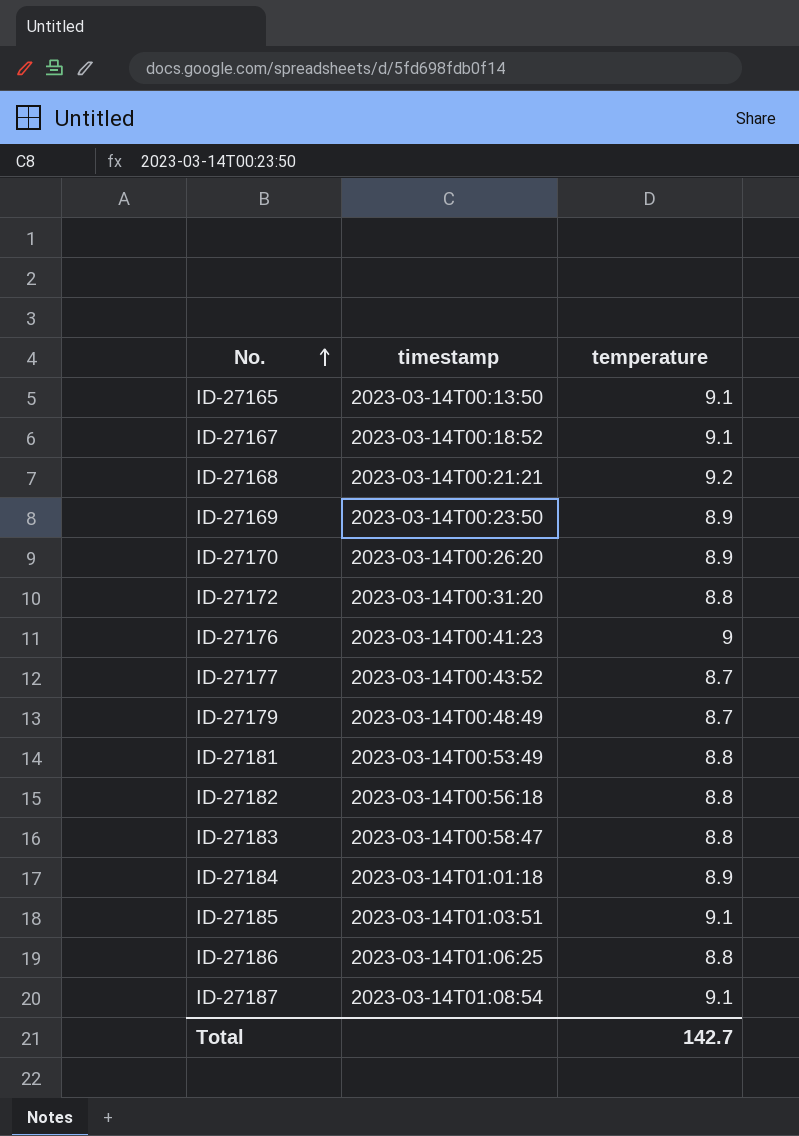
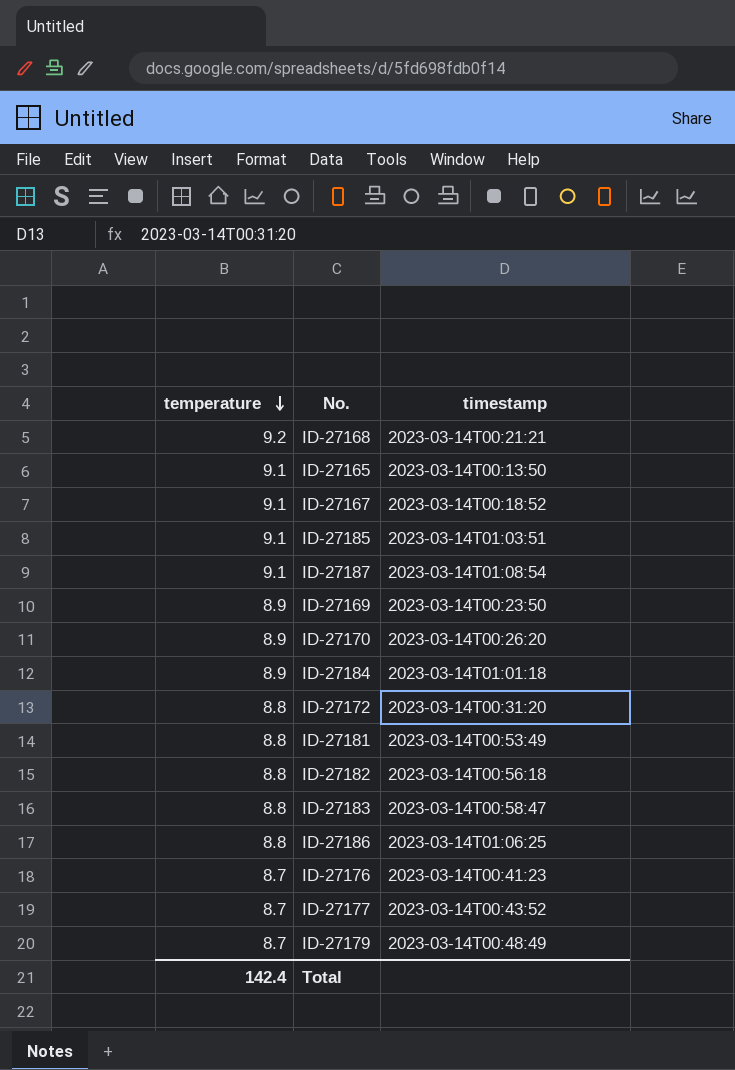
row order: No. ascending -> temperature descending
column temperature | position: 3 -> 1
ID-27176 | temperature: 9 -> 8.7
Total | temperature: 142.7 -> 142.4

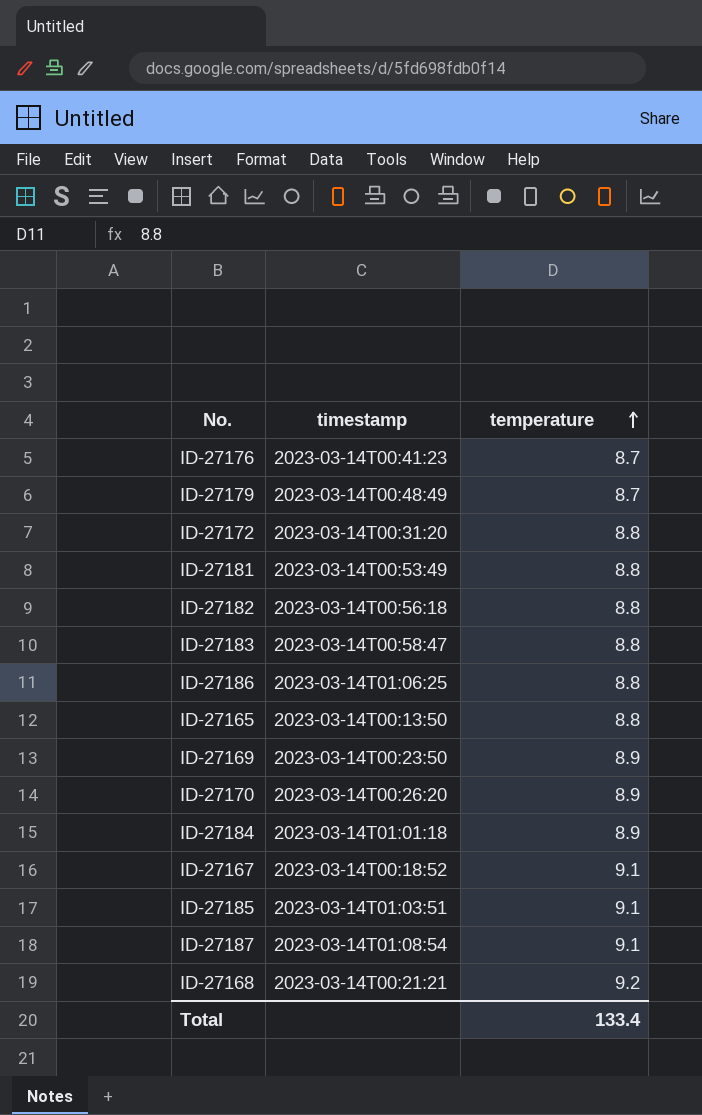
row order: temperature descending -> temperature ascending
column temperature | position: 1 -> 3
row ID-27177: 8.7 | 2023-03-14T00:43:52 -> none
ID-27165 | temperature: 9.1 -> 8.8
Total | temperature: 142.4 -> 133.4

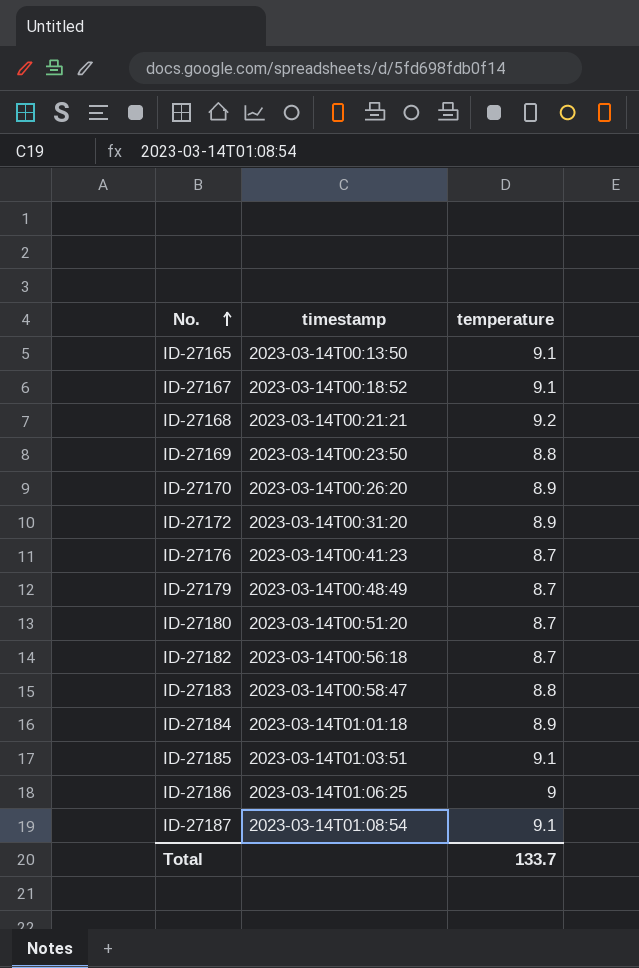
row order: temperature ascending -> No. ascending
row ID-27181: 2023-03-14T00:53:49 | 8.8 -> none
ID-27165 | temperature: 8.8 -> 9.1
ID-27169 | temperature: 8.9 -> 8.8
ID-27172 | temperature: 8.8 -> 8.9
row ID-27180: none -> 2023-03-14T00:51:20 | 8.7
ID-27182 | temperature: 8.8 -> 8.7
ID-27186 | temperature: 8.8 -> 9
Total | temperature: 133.4 -> 133.7

